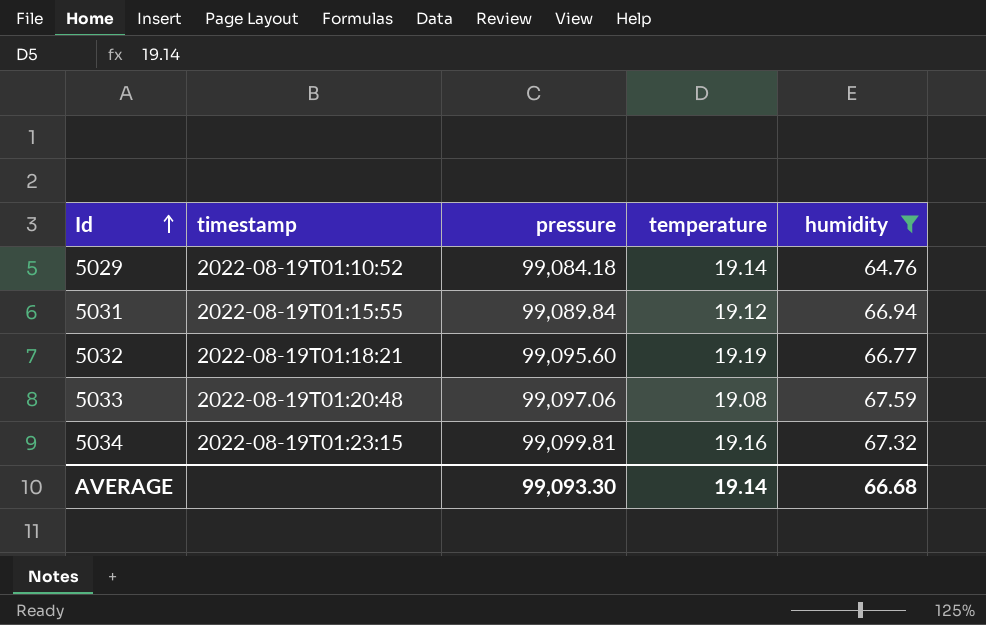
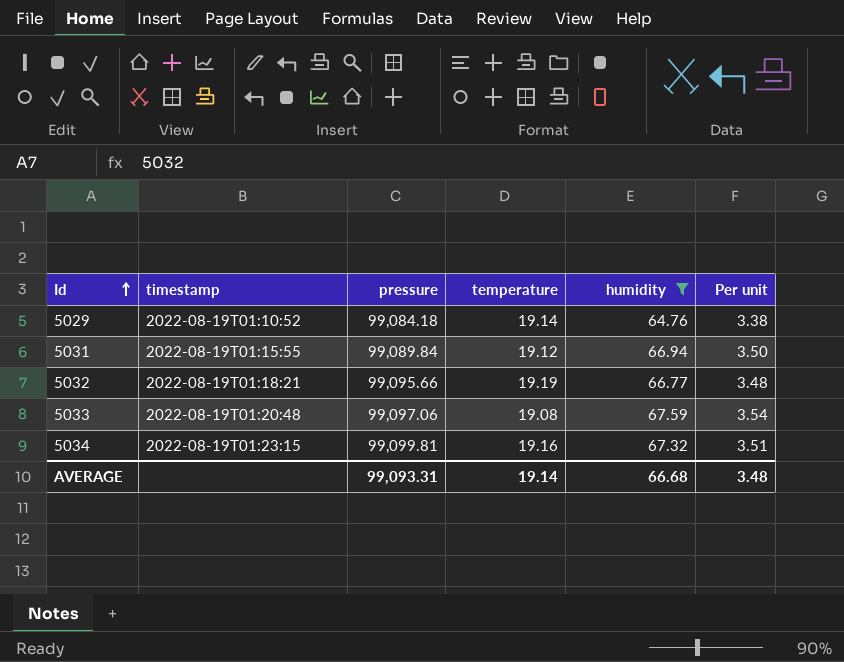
column Per unit | formula: none -> [humidity] / [temperature]
5032 | pressure: 99,095.60 -> 99,095.66
AVERAGE | pressure: 99,093.30 -> 99,093.31

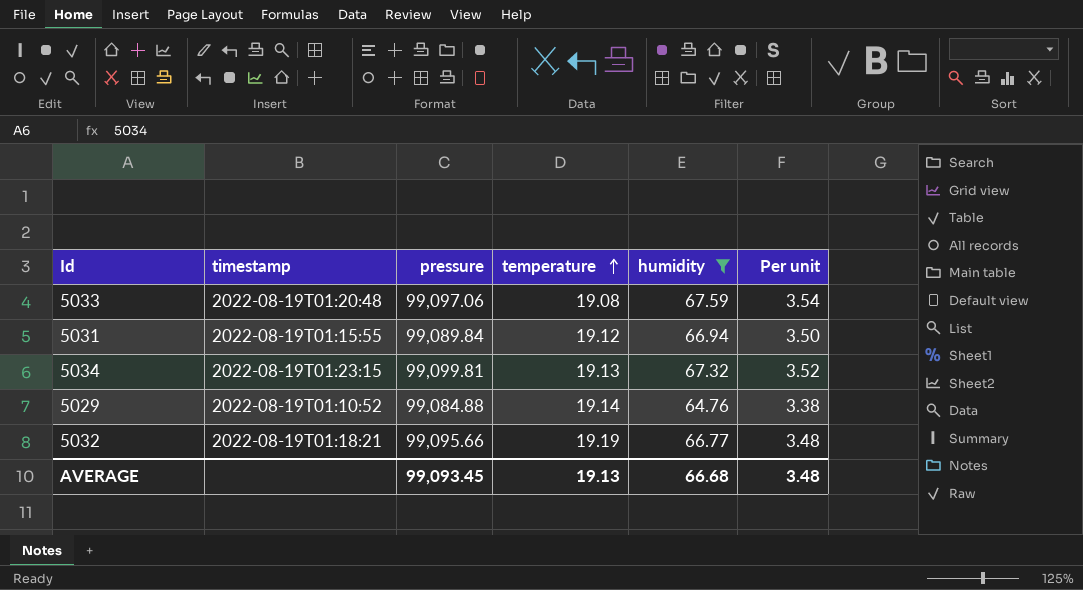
row order: Id ascending -> temperature ascending
5034 | temperature: 19.16 -> 19.13
5034 | Per unit: 3.51 -> 3.52
5029 | pressure: 99,084.18 -> 99,084.88
AVERAGE | pressure: 99,093.31 -> 99,093.45
AVERAGE | temperature: 19.14 -> 19.13

